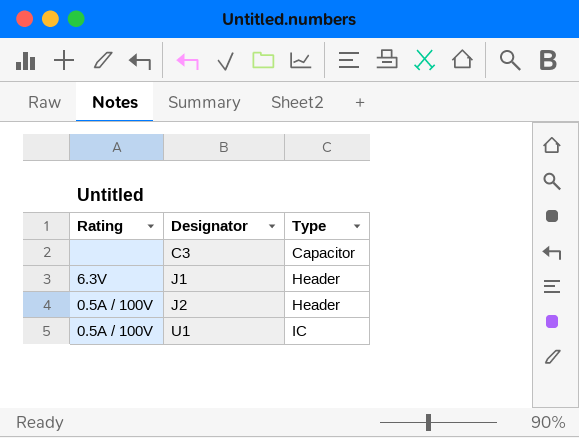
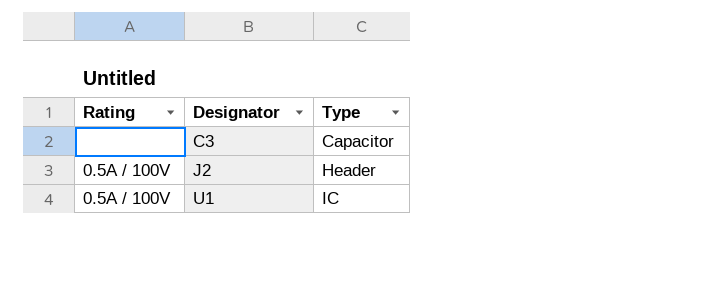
row J1: 6.3V | Header -> none

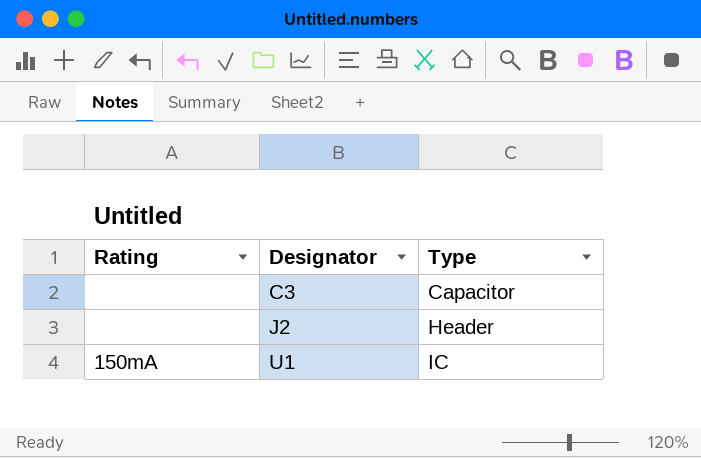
J2 | Rating: 0.5A / 100V -> none
U1 | Rating: 0.5A / 100V -> 150mA

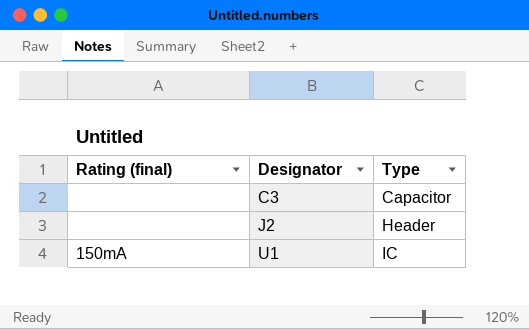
column name: Rating -> Rating (final)

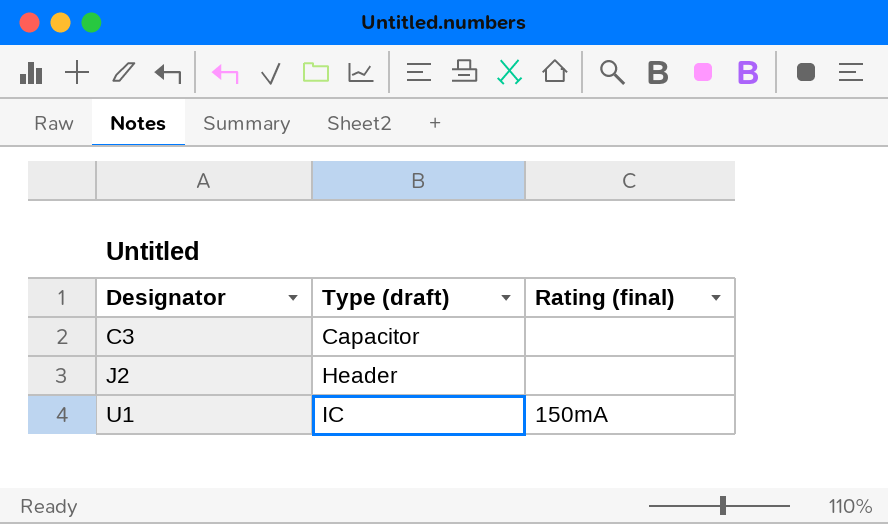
column name: Type -> Type (draft)
column Rating (final) | position: 1 -> 3

